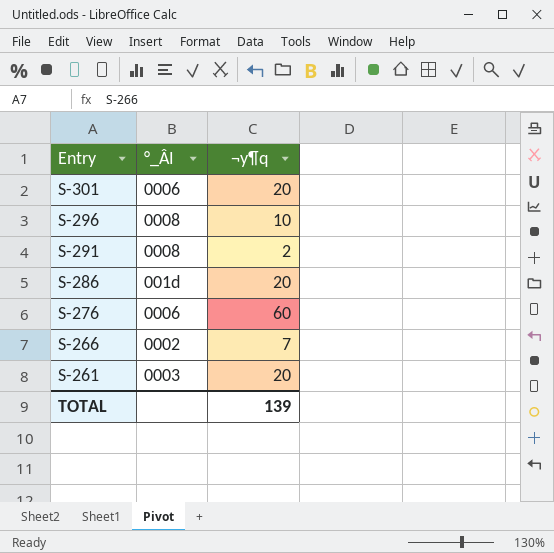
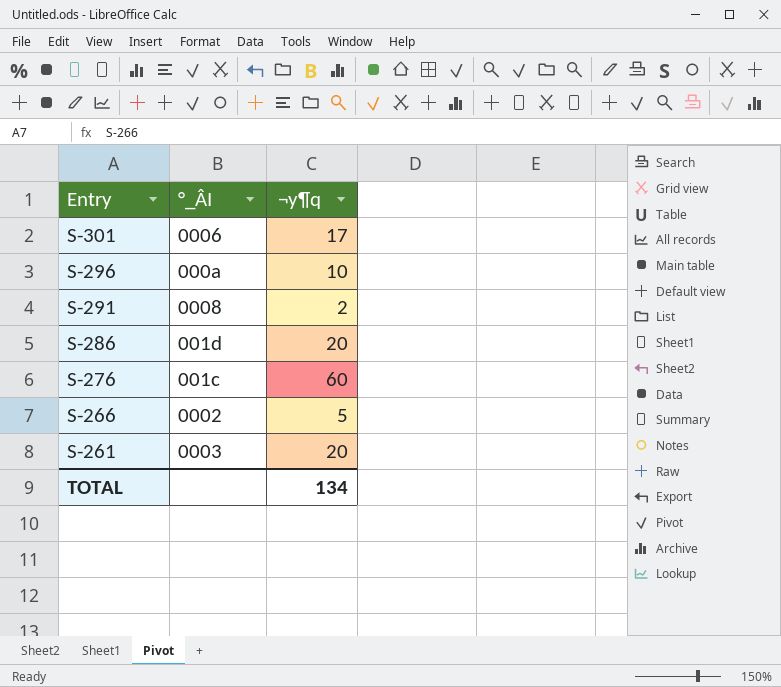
S-301 | ¬y¶q: 20 -> 17
S-296 | °_ÂI: 0008 -> 000a
S-276 | °_ÂI: 0006 -> 001c
S-266 | ¬y¶q: 7 -> 5
TOTAL | ¬y¶q: 139 -> 134

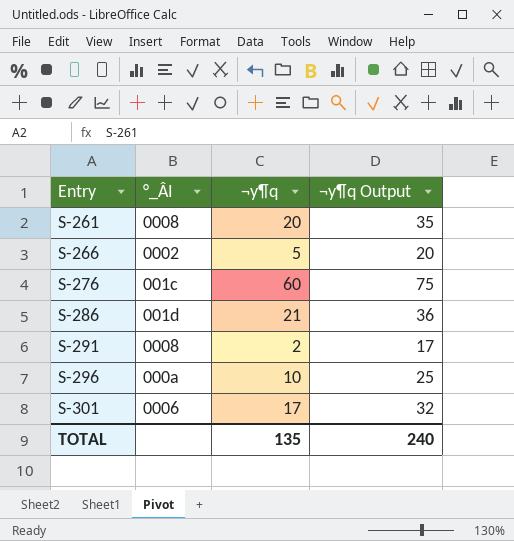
row order: Entry descending -> Entry ascending
column ¬y¶q Output | formula: none -> [¬y¶q] + 15
S-261 | °_ÂI: 0003 -> 0008
S-286 | ¬y¶q: 20 -> 21
TOTAL | ¬y¶q: 134 -> 135

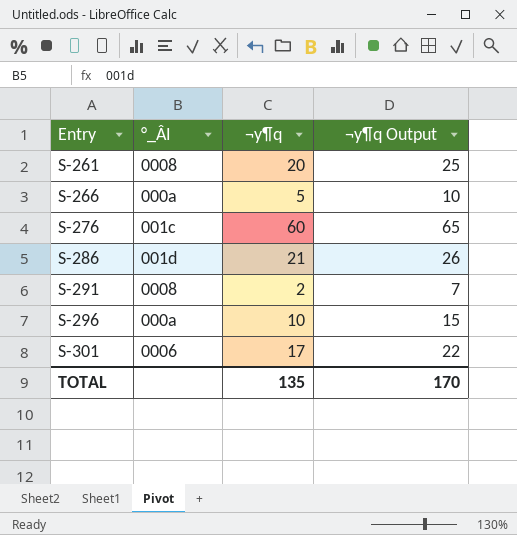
column ¬y¶q Output | formula: [¬y¶q] + 15 -> [¬y¶q] + 5
S-266 | °_ÂI: 0002 -> 000a
TOTAL | ¬y¶q Output: 240 -> 170

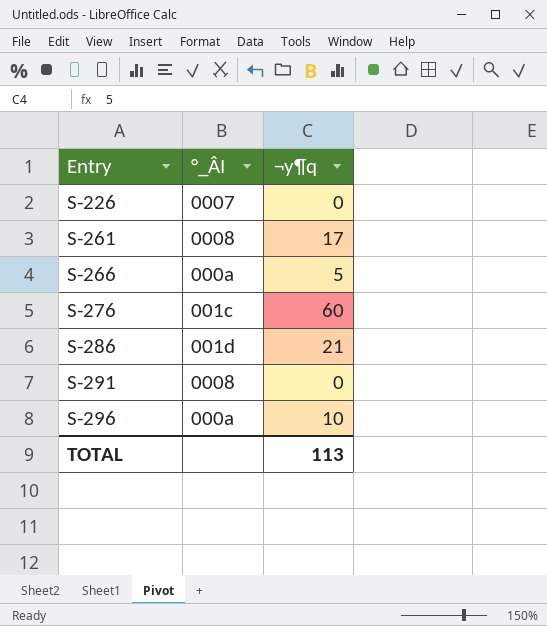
column ¬y¶q Output | formula: [¬y¶q] + 5 -> none
row S-301: 0006 | 17 | 22 -> none
row S-226: none -> 0007 | 0
S-261 | ¬y¶q: 20 -> 17
S-291 | ¬y¶q: 2 -> 0
TOTAL | ¬y¶q: 135 -> 113

